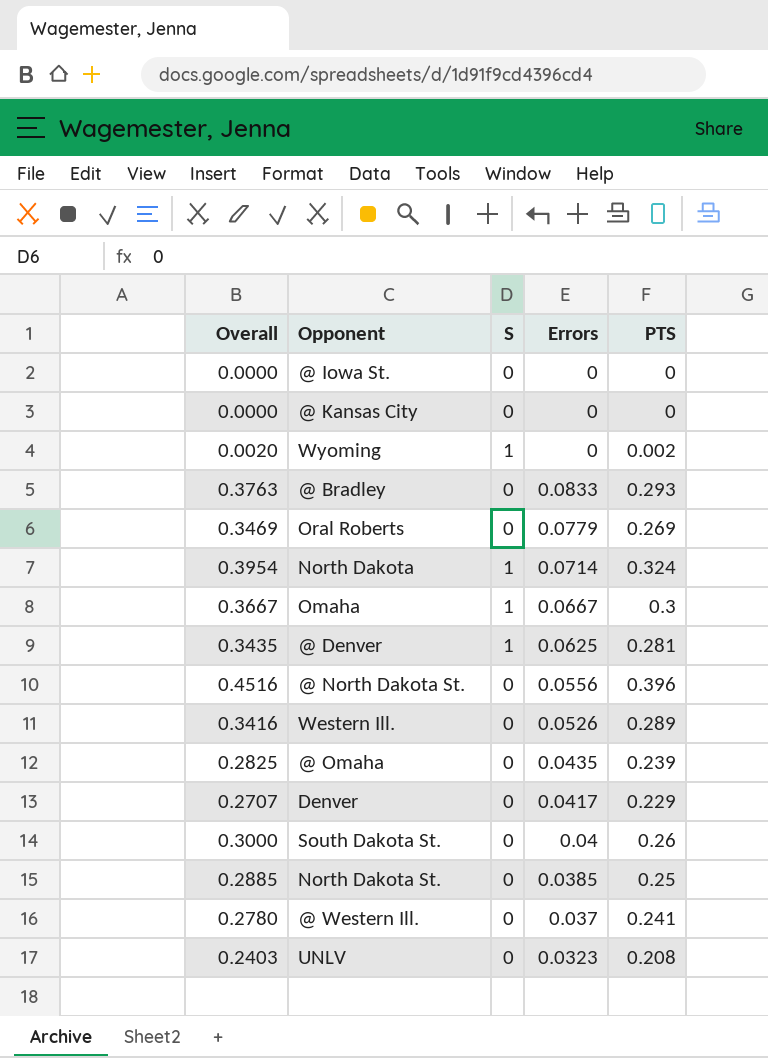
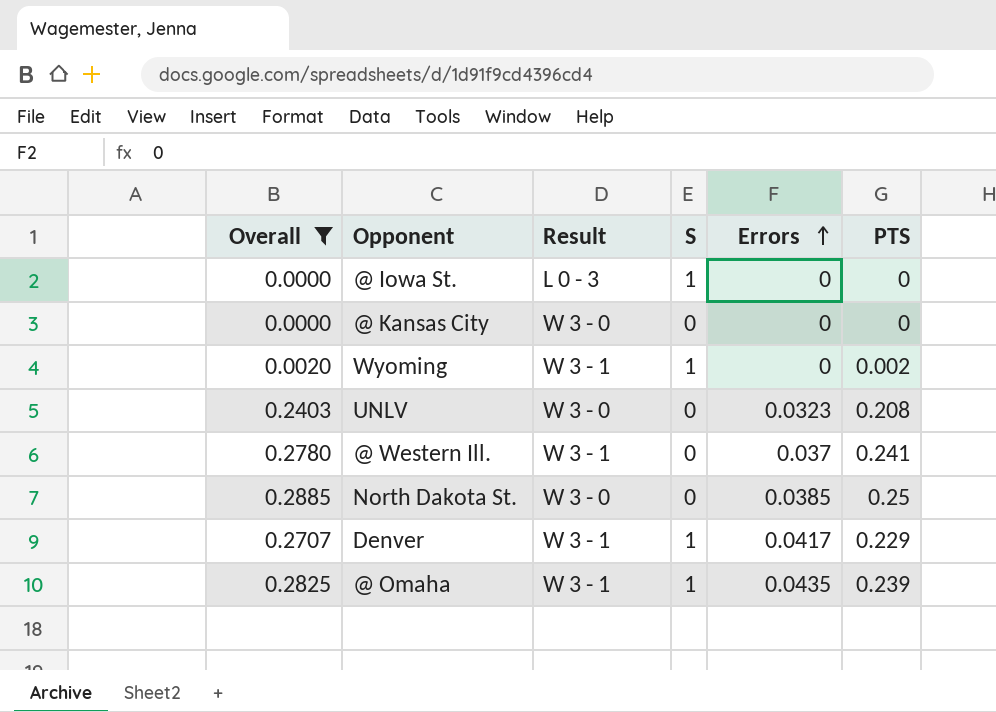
filter: none -> Overall <= 0.2885
row order: none -> Errors ascending
column Result | position: none -> 3
@ Iowa St. | S: 0 -> 1
Denver | S: 0 -> 1
@ Omaha | S: 0 -> 1

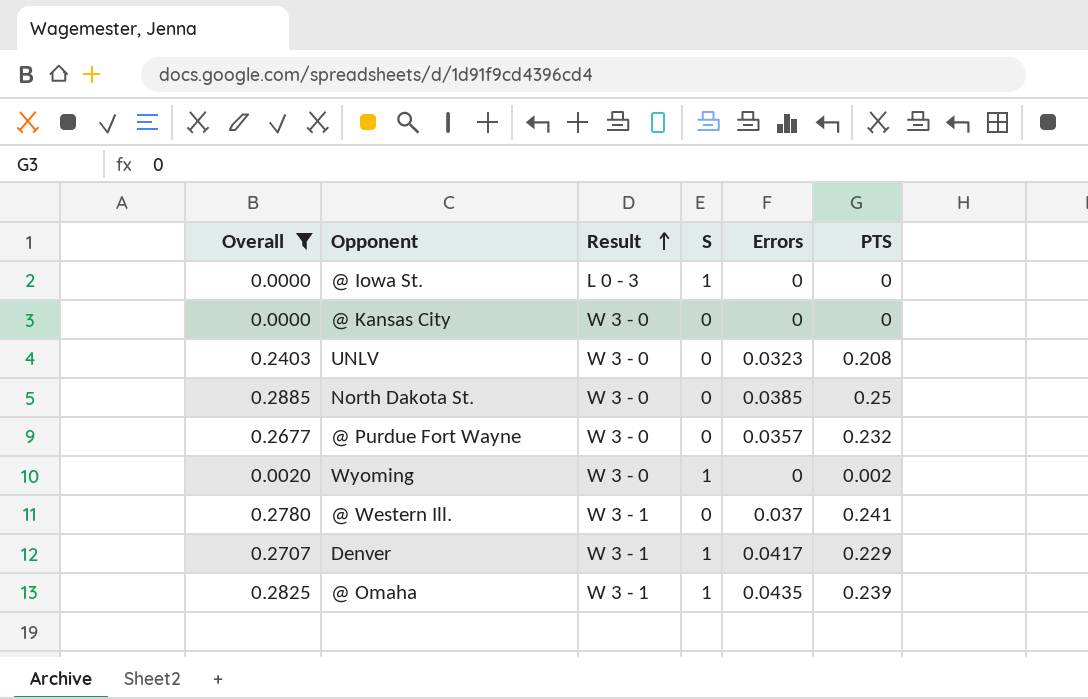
row order: Errors ascending -> Result ascending
row @ Purdue Fort Wayne: none -> 0.2677 | W 3 - 0 | 0 | 0.0357 | 0.232
Wyoming | Result: W 3 - 1 -> W 3 - 0

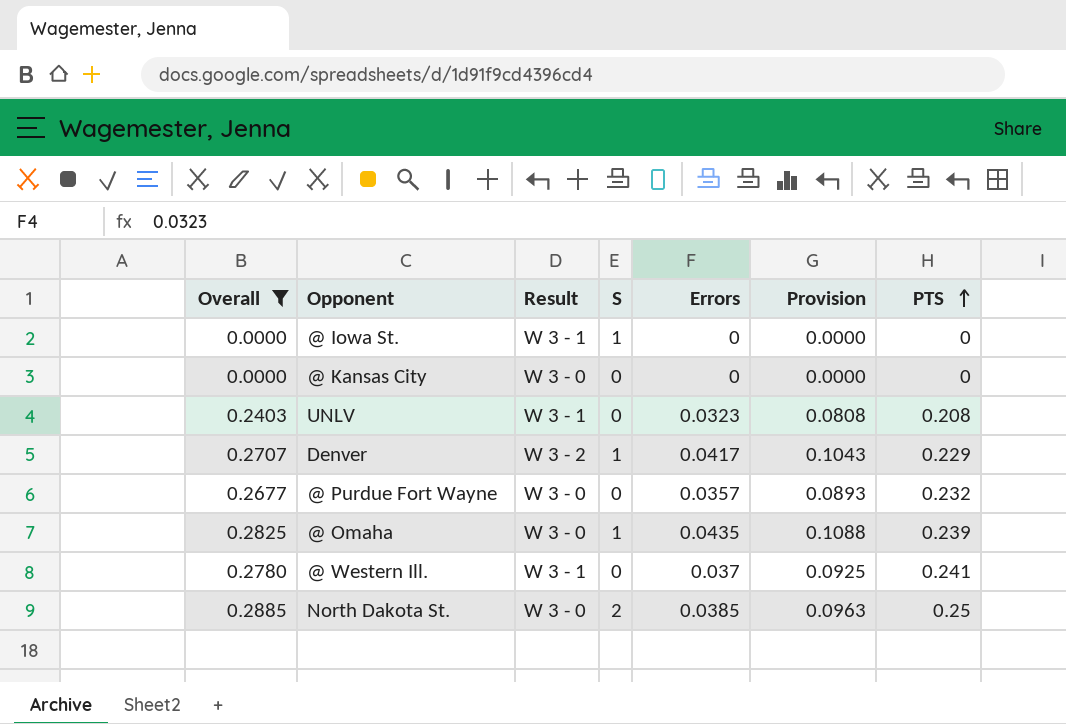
row order: Result ascending -> PTS ascending
column Provision | formula: none -> [Errors] * 2.5
row Wyoming: 0.0020 | W 3 - 0 | 1 | 0 | 0.002 -> none
@ Iowa St. | Result: L 0 - 3 -> W 3 - 1
UNLV | Result: W 3 - 0 -> W 3 - 1
Denver | Result: W 3 - 1 -> W 3 - 2
@ Omaha | Result: W 3 - 1 -> W 3 - 0
North Dakota St. | S: 0 -> 2

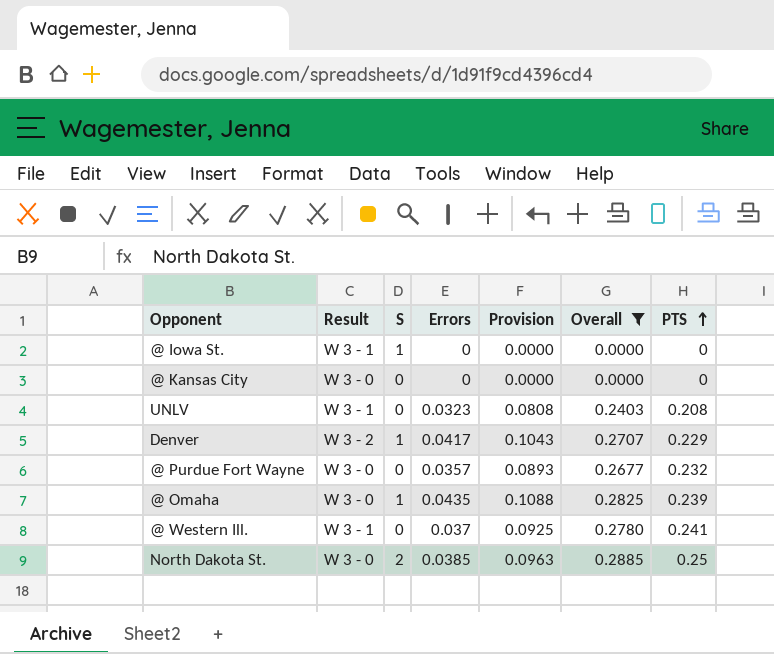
column Overall | position: 1 -> 6

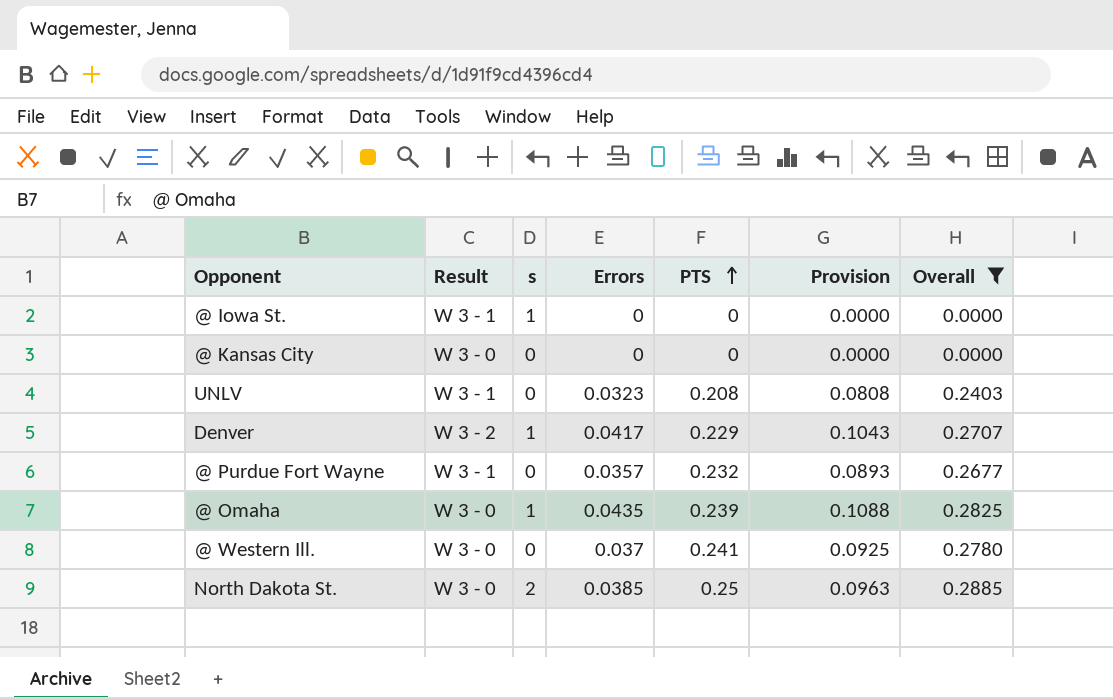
column name: S -> s
column PTS | position: 7 -> 5
@ Purdue Fort Wayne | Result: W 3 - 0 -> W 3 - 1
@ Western Ill. | Result: W 3 - 1 -> W 3 - 0

